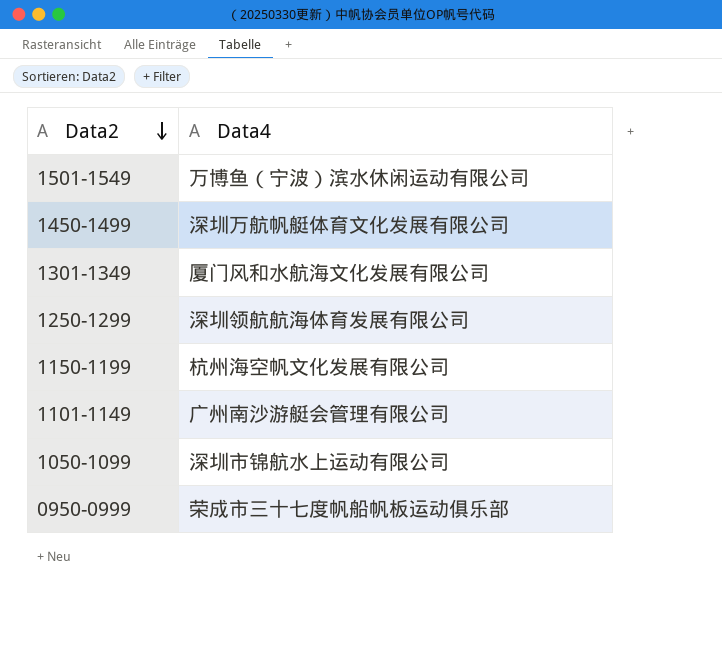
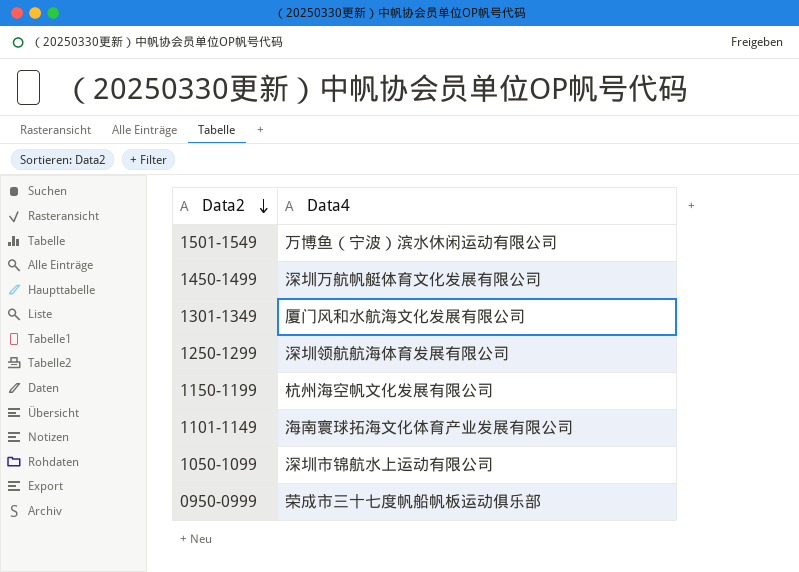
1101-1149 | Data4: 广州南沙游艇会管理有限公司 -> 海南寰球拓海文化体育产业发展有限公司

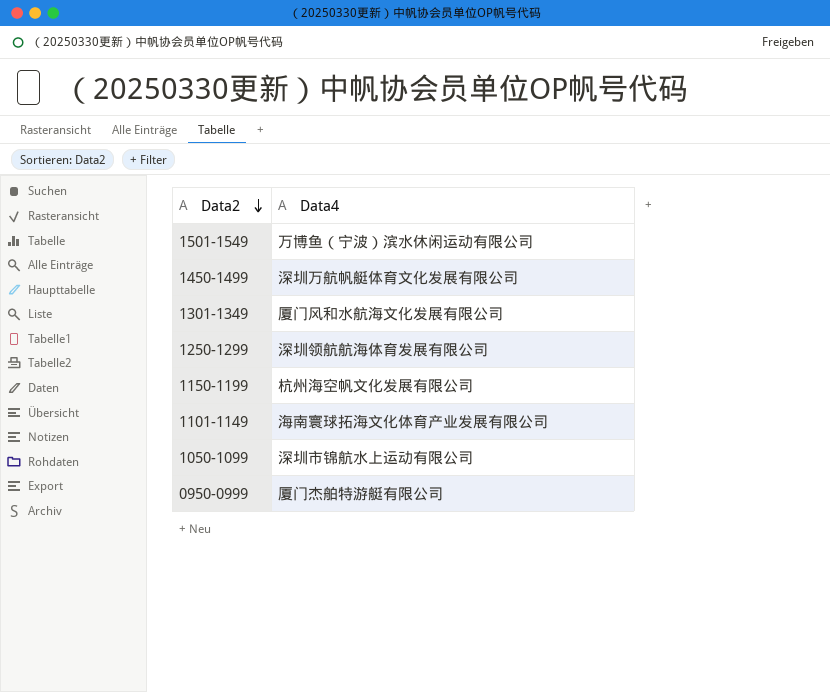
0950-0999 | Data4: 荣成市三十七度帆船帆板运动俱乐部 -> 厦门杰舶特游艇有限公司

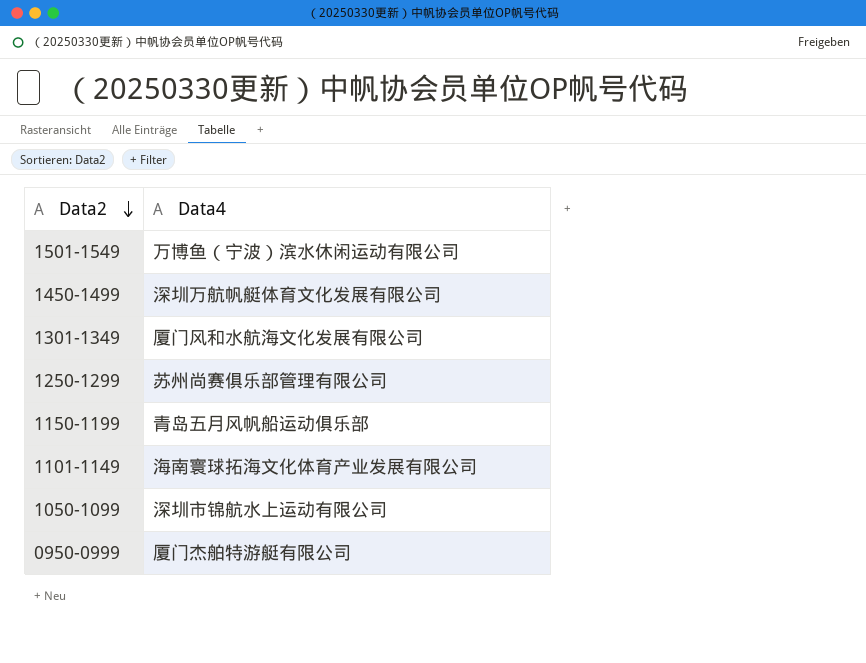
1250-1299 | Data4: 深圳领航航海体育发展有限公司 -> 苏州尚赛俱乐部管理有限公司
1150-1199 | Data4: 杭州海空帆文化发展有限公司 -> 青岛五月风帆船运动俱乐部

